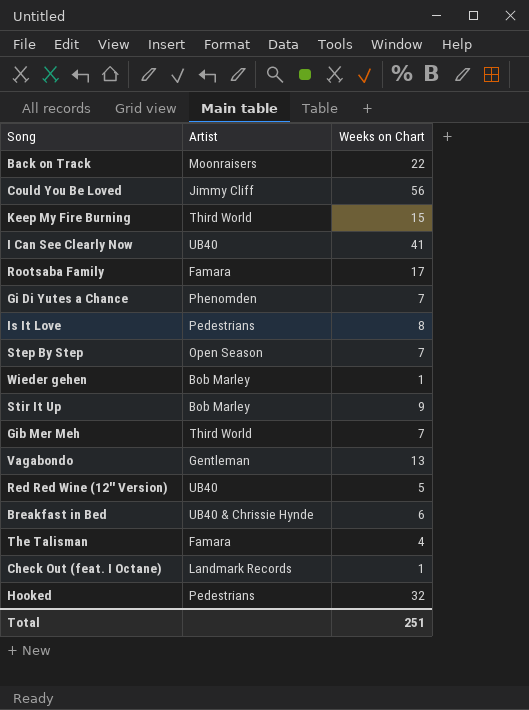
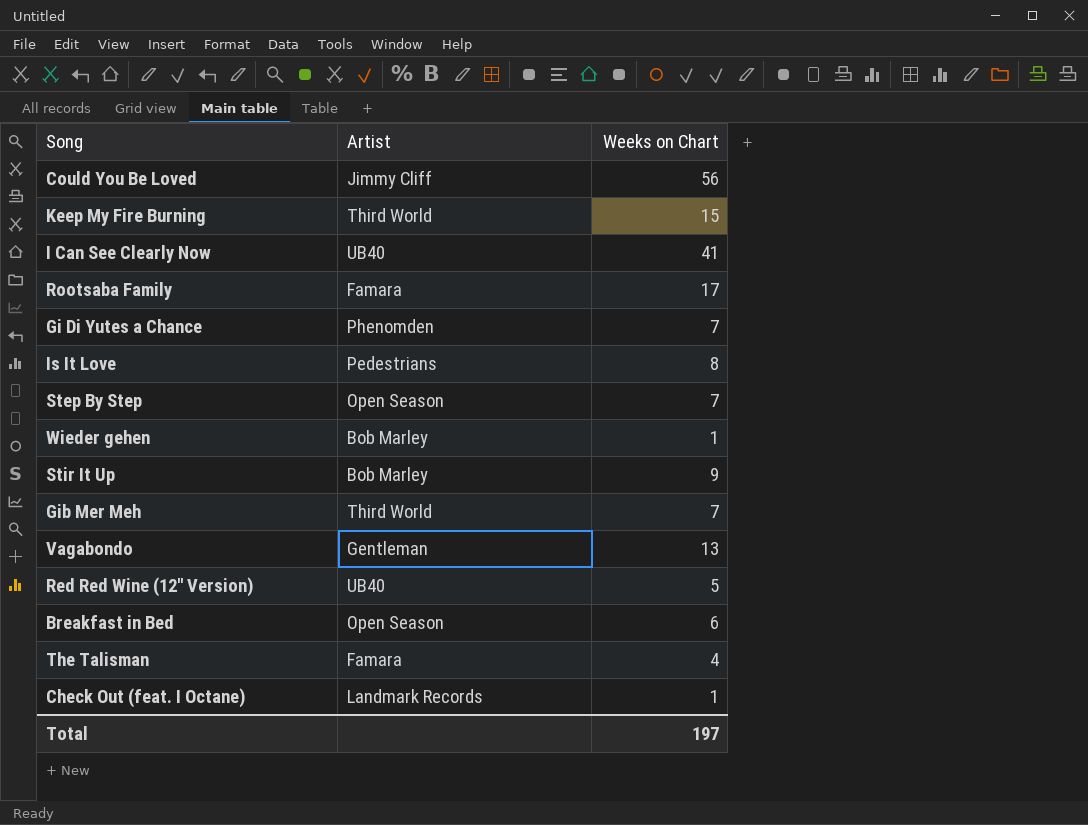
row Back on Track: Moonraisers | 22 -> none
row Hooked: Pedestrians | 32 -> none
Breakfast in Bed | Artist: UB40 & Chrissie Hynde -> Open Season
Total | Weeks on Chart: 251 -> 197

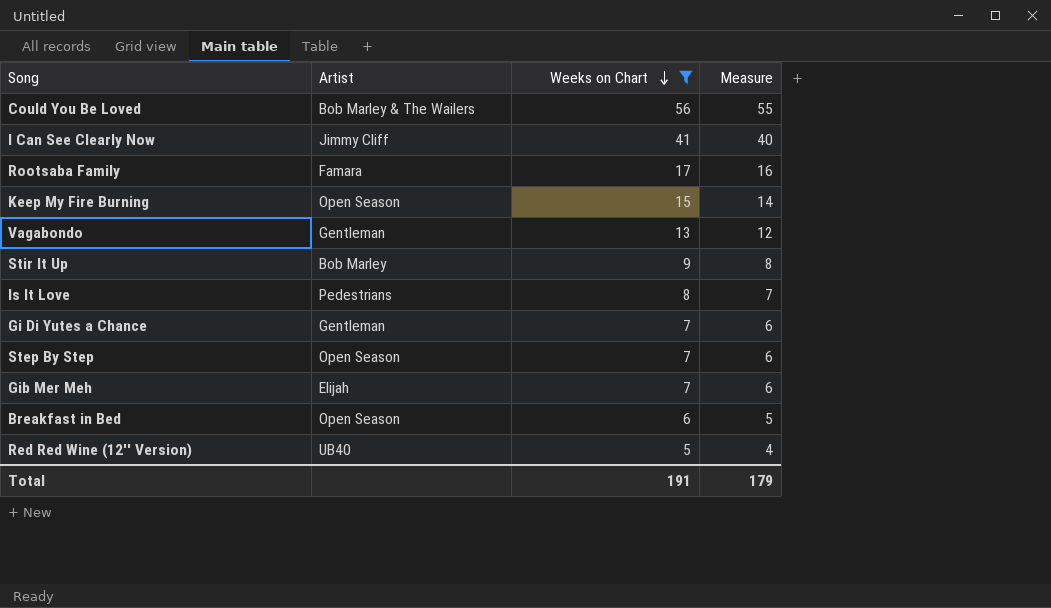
filter: none -> Weeks on Chart >= 5
row order: none -> Weeks on Chart descending
column Measure | formula: none -> [Weeks on Chart] - 1
Could You Be Loved | Artist: Jimmy Cliff -> Bob Marley & The Wailers
I Can See Clearly Now | Artist: UB40 -> Jimmy Cliff
Keep My Fire Burning | Artist: Third World -> Open Season
Gi Di Yutes a Chance | Artist: Phenomden -> Gentleman
Gib Mer Meh | Artist: Third World -> Elijah
Total | Weeks on Chart: 197 -> 191

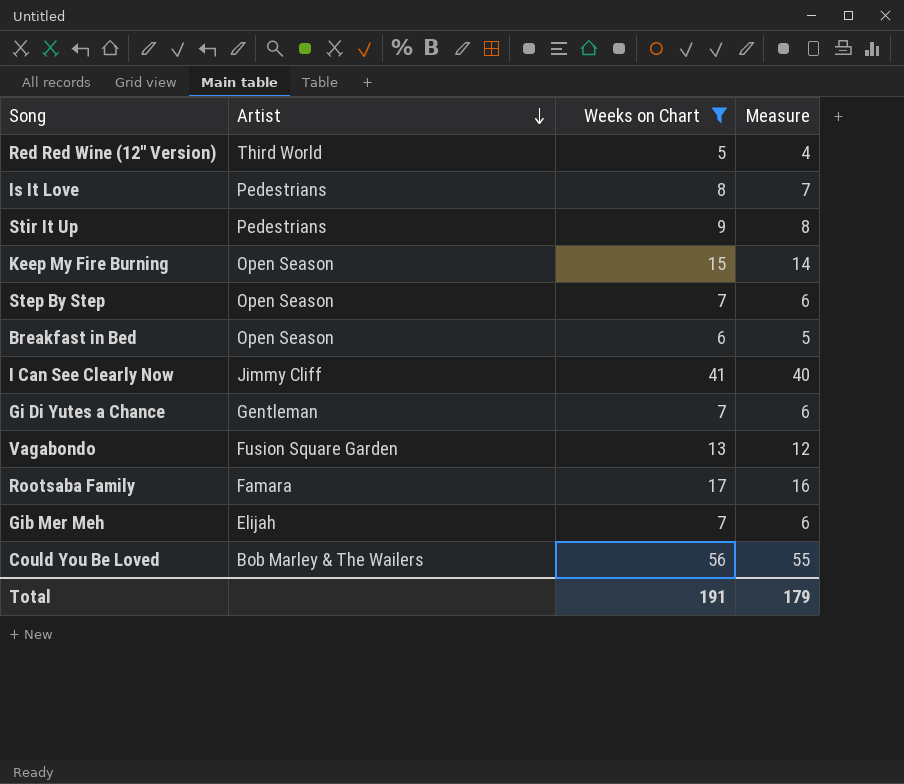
row order: Weeks on Chart descending -> Artist descending
Red Red Wine (12'' Version) | Artist: UB40 -> Third World
Stir It Up | Artist: Bob Marley -> Pedestrians
Vagabondo | Artist: Gentleman -> Fusion Square Garden

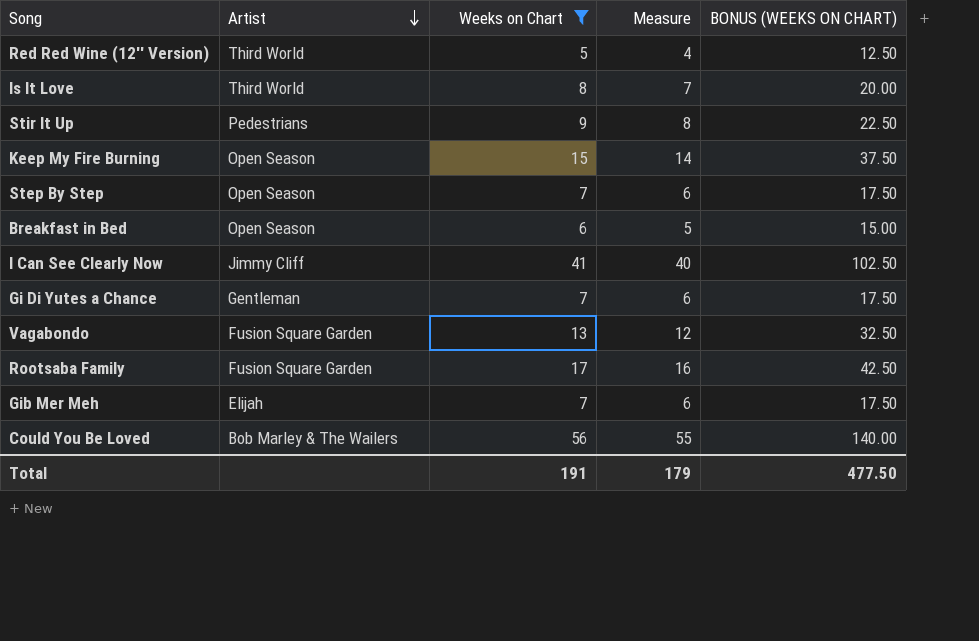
column BONUS (WEEKS ON CHART) | formula: none -> [Weeks on Chart] * 2.5
Is It Love | Artist: Pedestrians -> Third World
Rootsaba Family | Artist: Famara -> Fusion Square Garden

